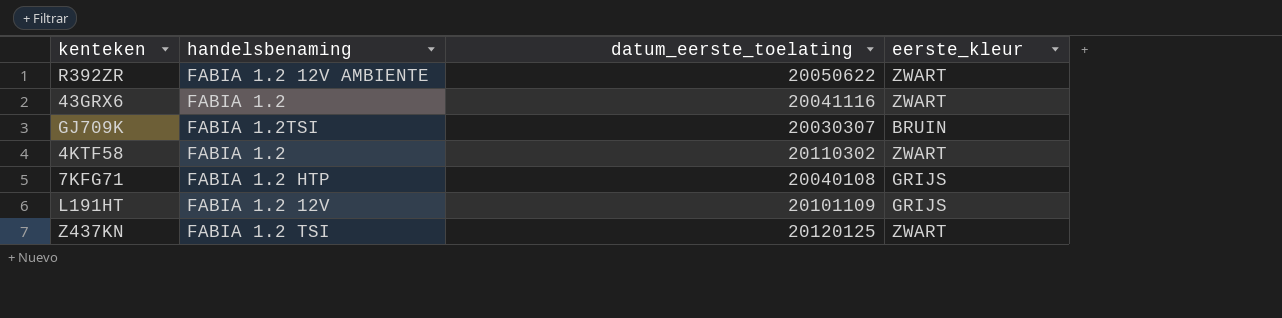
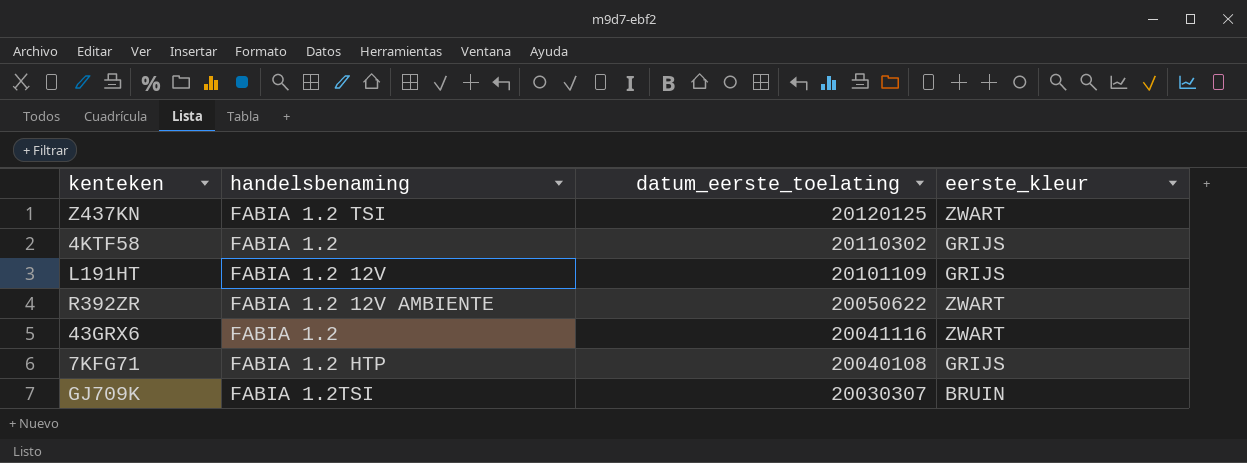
row order: none -> datum_eerste_toelating descending
4KTF58 | eerste_kleur: ZWART -> GRIJS

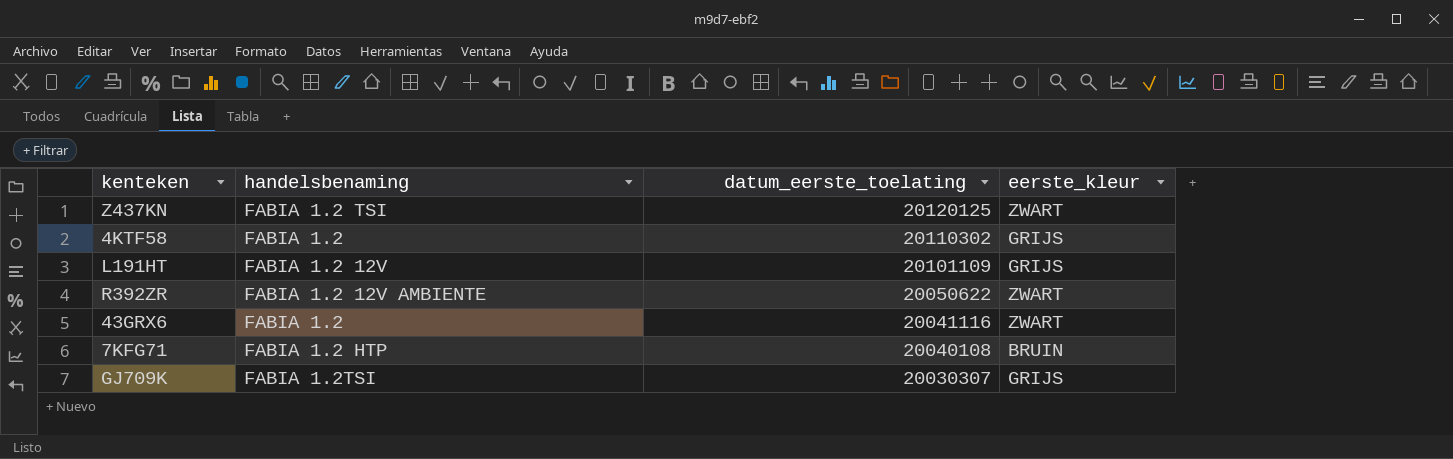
7KFG71 | eerste_kleur: GRIJS -> BRUIN
GJ709K | eerste_kleur: BRUIN -> GRIJS

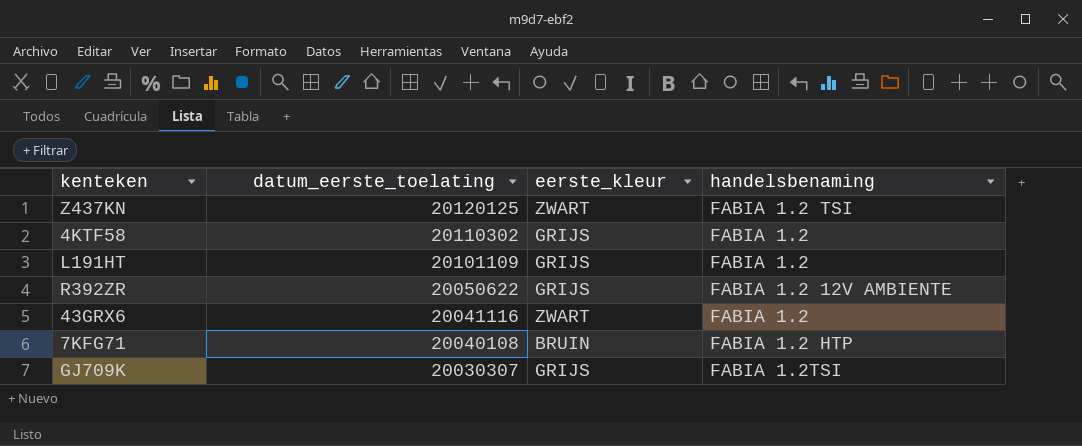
column handelsbenaming | position: 2 -> 4
L191HT | handelsbenaming: FABIA 1.2 12V -> FABIA 1.2
R392ZR | eerste_kleur: ZWART -> GRIJS

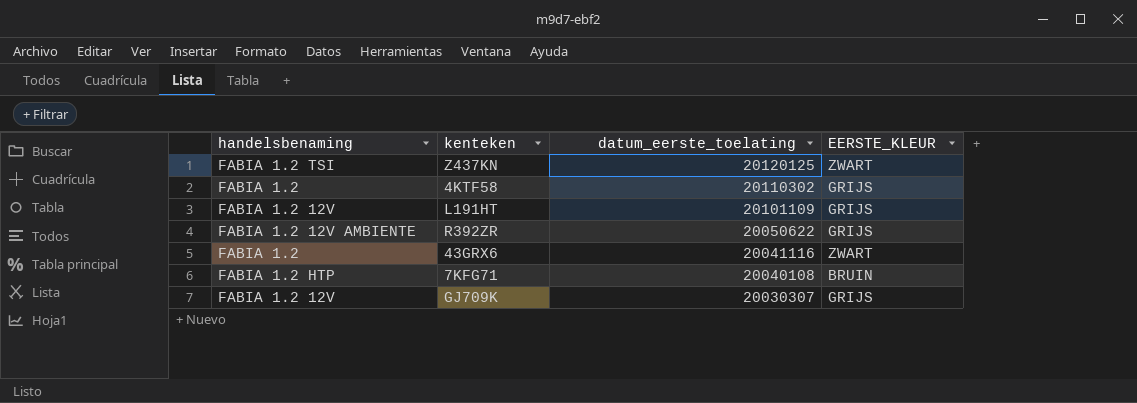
column handelsbenaming | position: 4 -> 1
column name: eerste_kleur -> EERSTE_KLEUR
L191HT | handelsbenaming: FABIA 1.2 -> FABIA 1.2 12V
GJ709K | handelsbenaming: FABIA 1.2TSI -> FABIA 1.2 12V

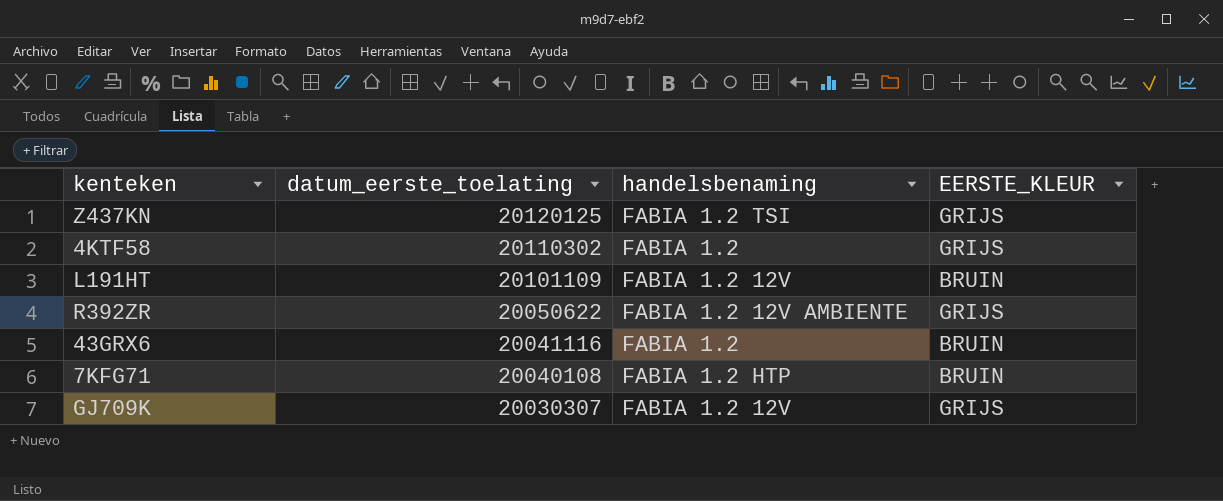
column handelsbenaming | position: 1 -> 3
Z437KN | EERSTE_KLEUR: ZWART -> GRIJS
L191HT | EERSTE_KLEUR: GRIJS -> BRUIN
43GRX6 | EERSTE_KLEUR: ZWART -> BRUIN

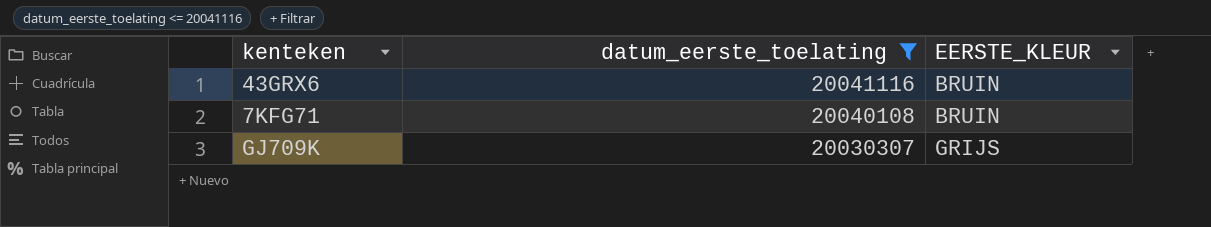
filter: none -> datum_eerste_toelating <= 20041116
column handelsbenaming | position: 3 -> none

